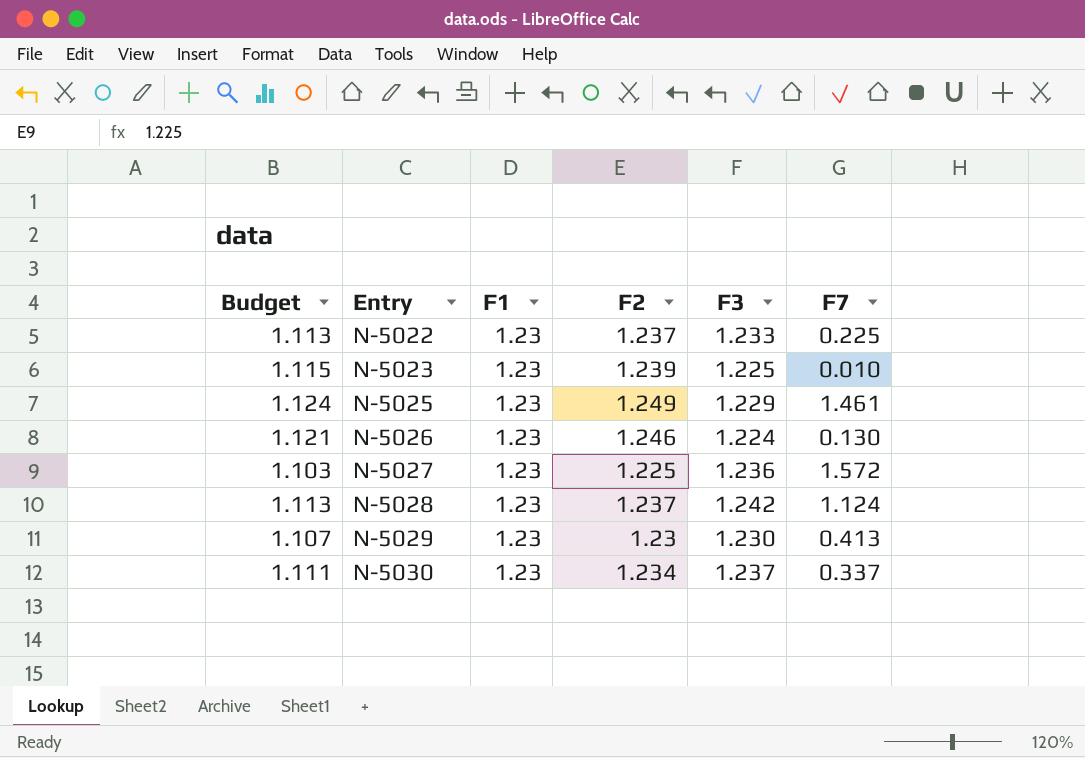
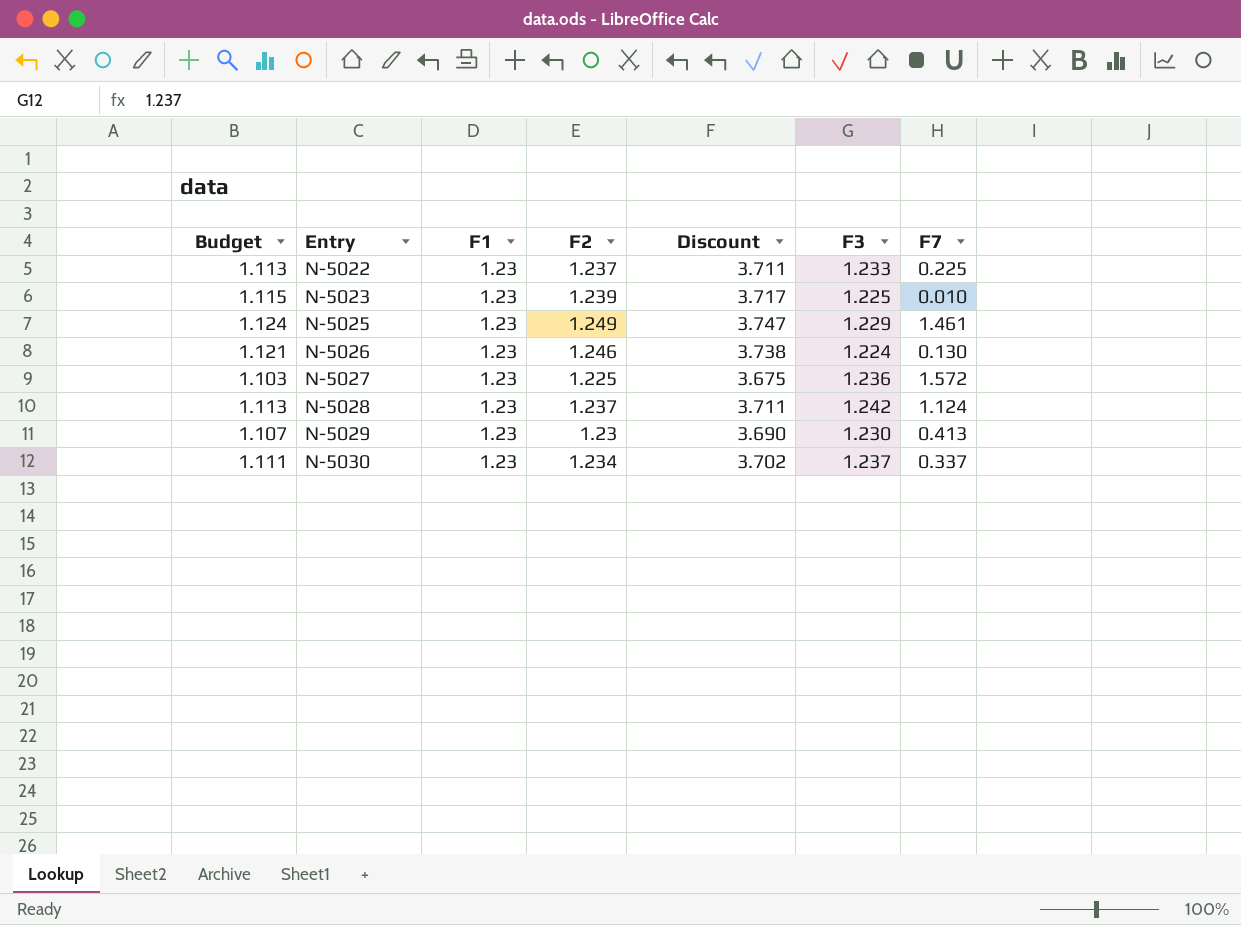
column Discount | formula: none -> [F2] * 3

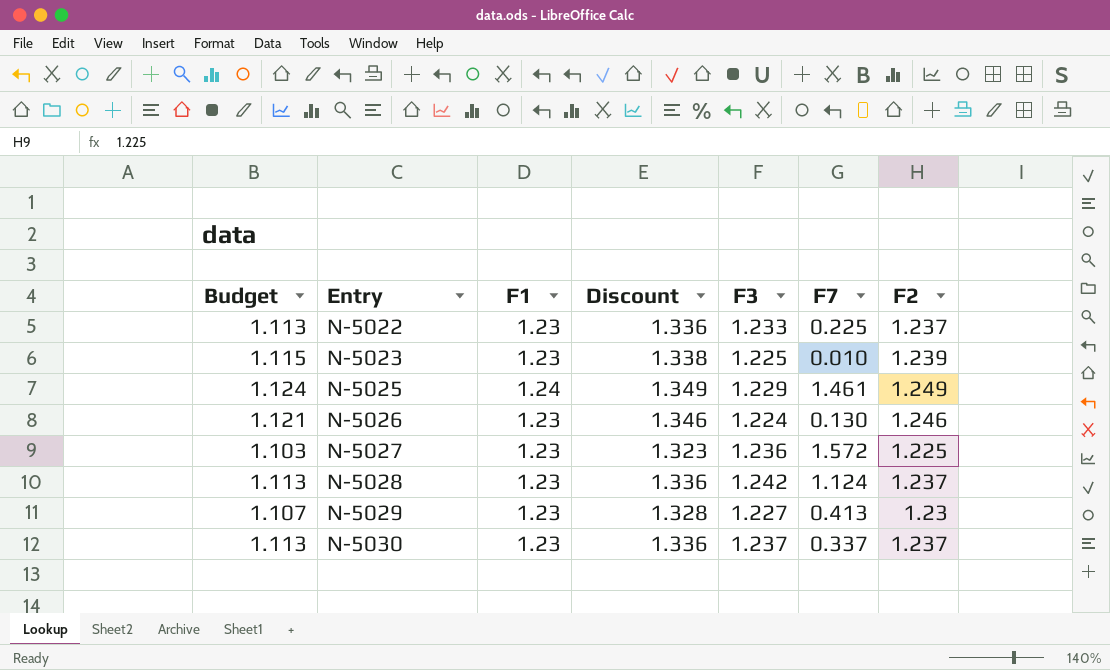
column Discount | formula: [F2] * 3 -> [F2] * 1.08
column F2 | position: 4 -> 7
N-5025 | F1: 1.23 -> 1.24
N-5029 | F3: 1.230 -> 1.227
N-5030 | Budget: 1.111 -> 1.113
N-5030 | F2: 1.234 -> 1.237

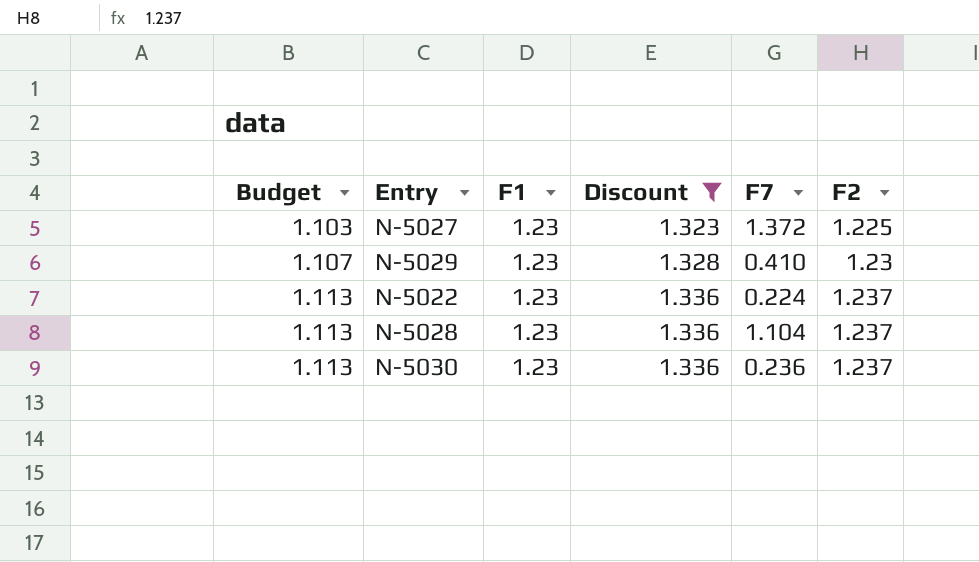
filter: none -> Discount <= 1.336
row order: Entry ascending -> Budget ascending
column F3 | position: 5 -> none
N-5027 | F7: 1.572 -> 1.372
N-5029 | F7: 0.413 -> 0.410
N-5022 | F7: 0.225 -> 0.224
N-5028 | F7: 1.124 -> 1.104
N-5030 | F7: 0.337 -> 0.236

